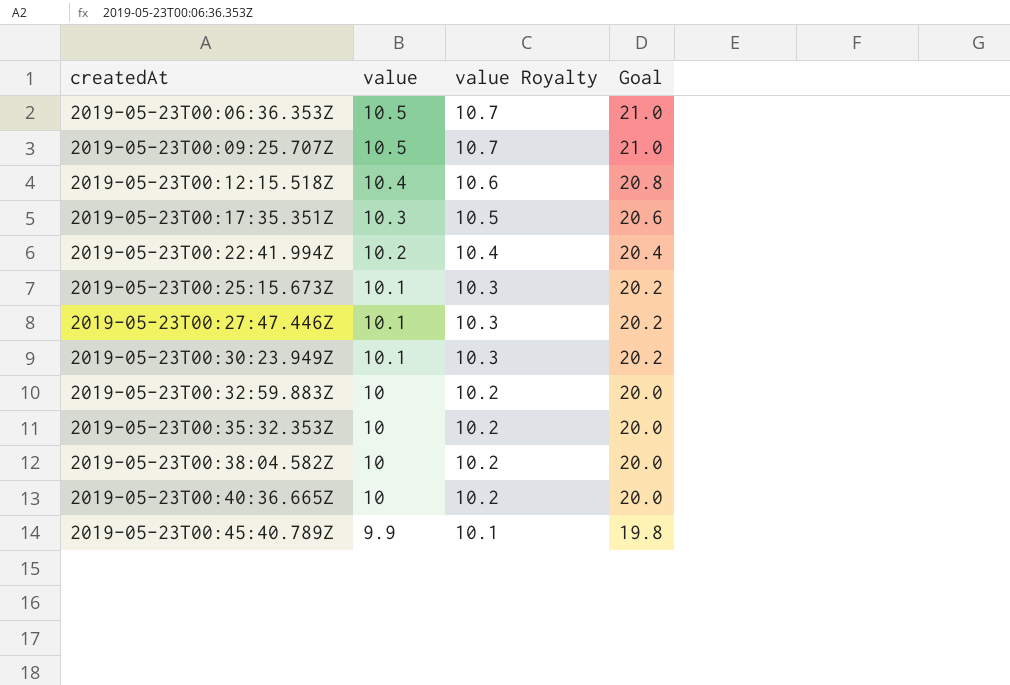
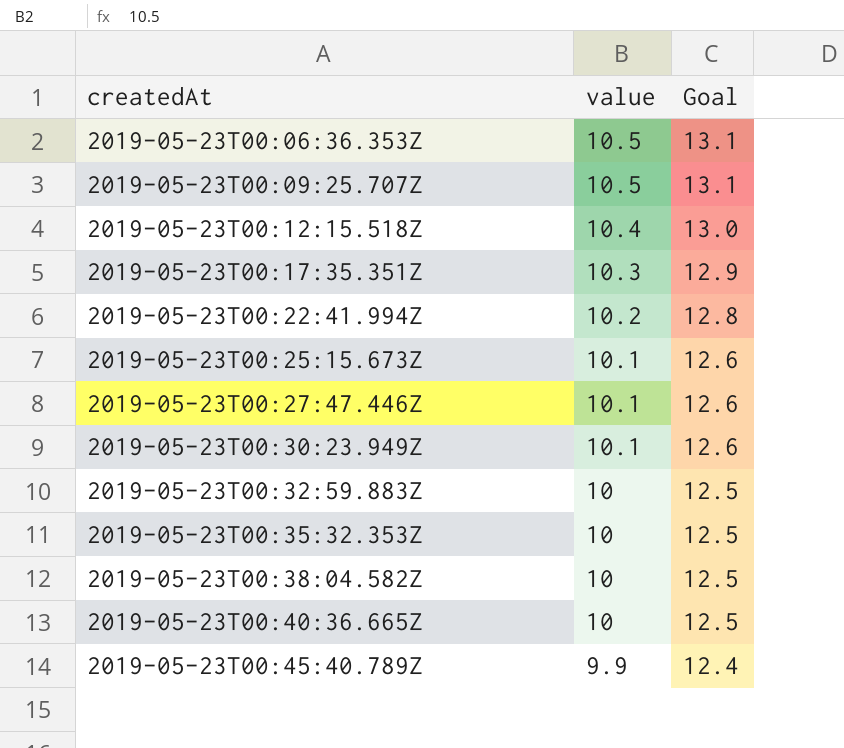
column value Royalty | formula: [value] * 1.02 -> none
column Goal | formula: [value] * 2 -> [value] * 1.25

